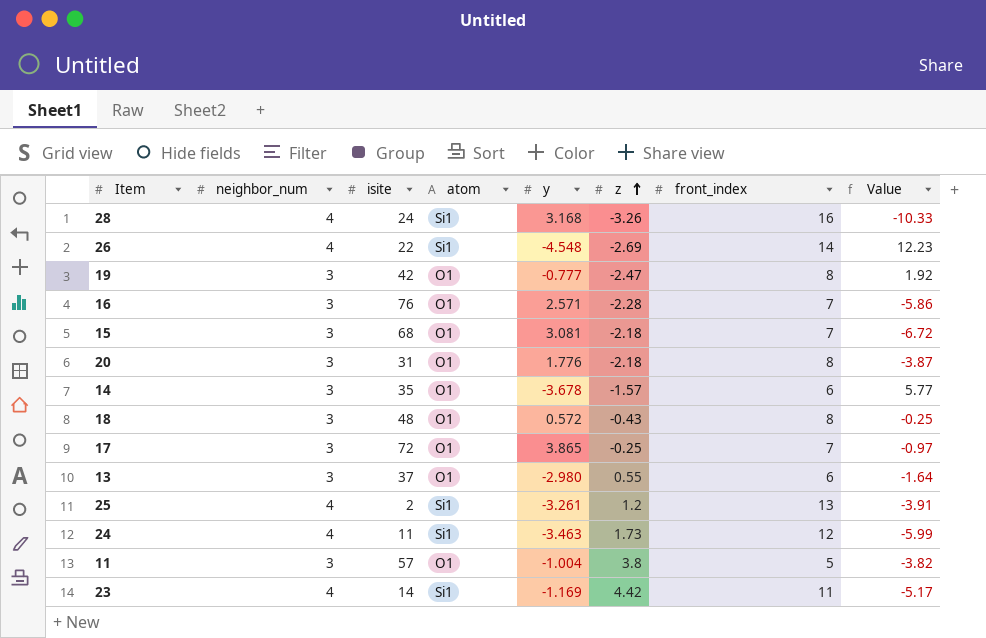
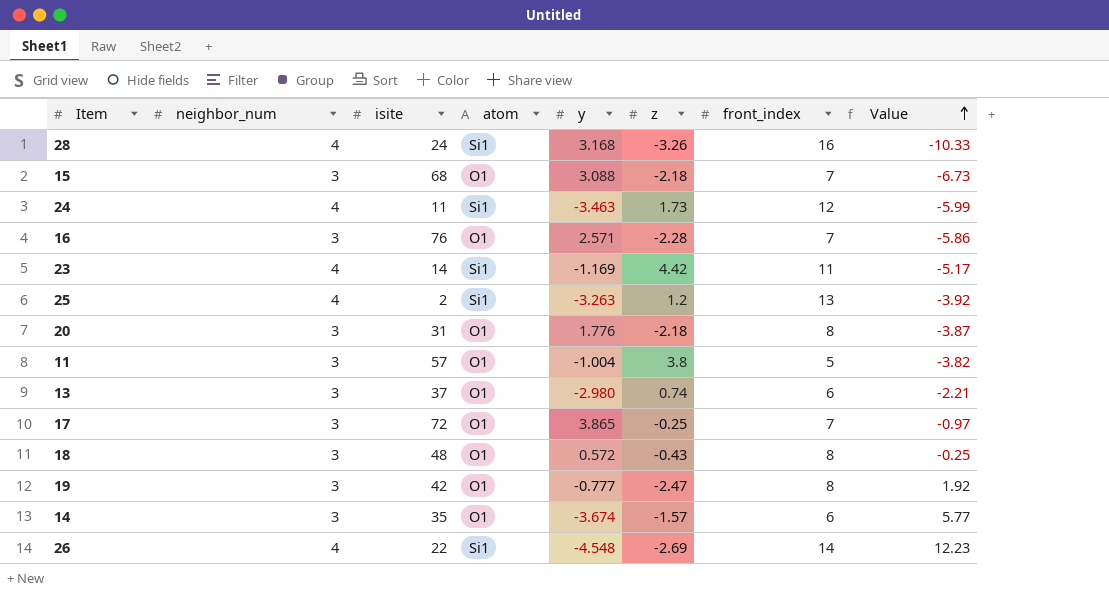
row order: z ascending -> Value ascending
15 | y: 3.081 -> 3.088
15 | Value: -6.72 -> -6.73
25 | y: -3.261 -> -3.263
25 | Value: -3.91 -> -3.92
13 | z: 0.55 -> 0.74
13 | Value: -1.64 -> -2.21
14 | y: -3.678 -> -3.674

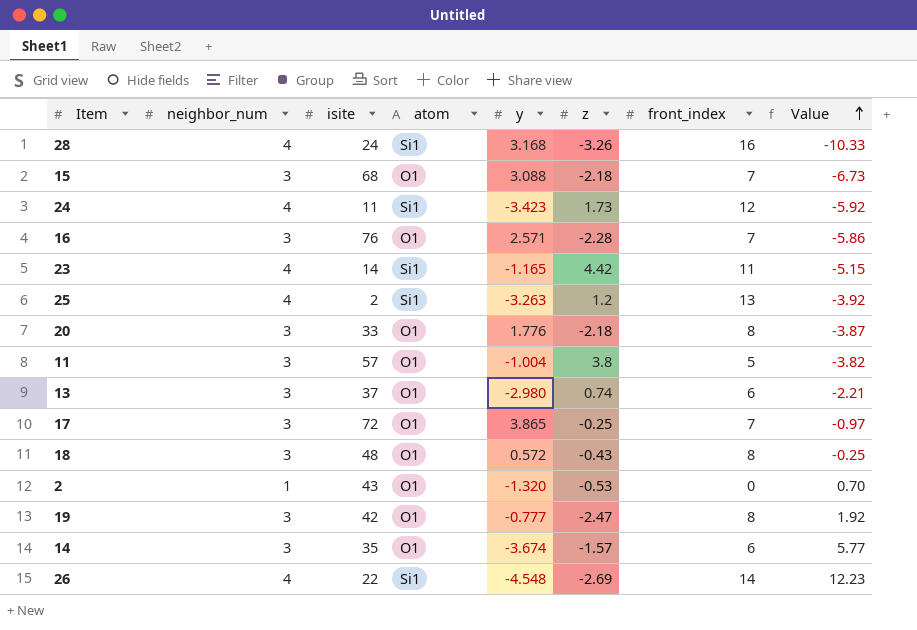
24 | y: -3.463 -> -3.423
24 | Value: -5.99 -> -5.92
23 | y: -1.169 -> -1.165
23 | Value: -5.17 -> -5.15
20 | isite: 31 -> 33
row 2: none -> 1 | 43 | O1 | -1.320 | -0.53 | 0 | 0.70

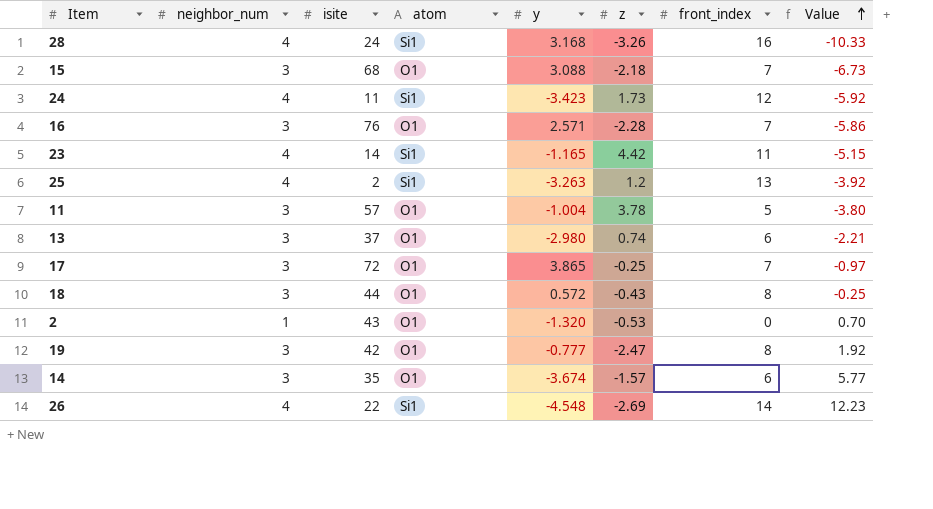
row 20: 3 | 33 | O1 | 1.776 | -2.18 | 8 | -3.87 -> none
11 | z: 3.8 -> 3.78
11 | Value: -3.82 -> -3.80
18 | isite: 48 -> 44

